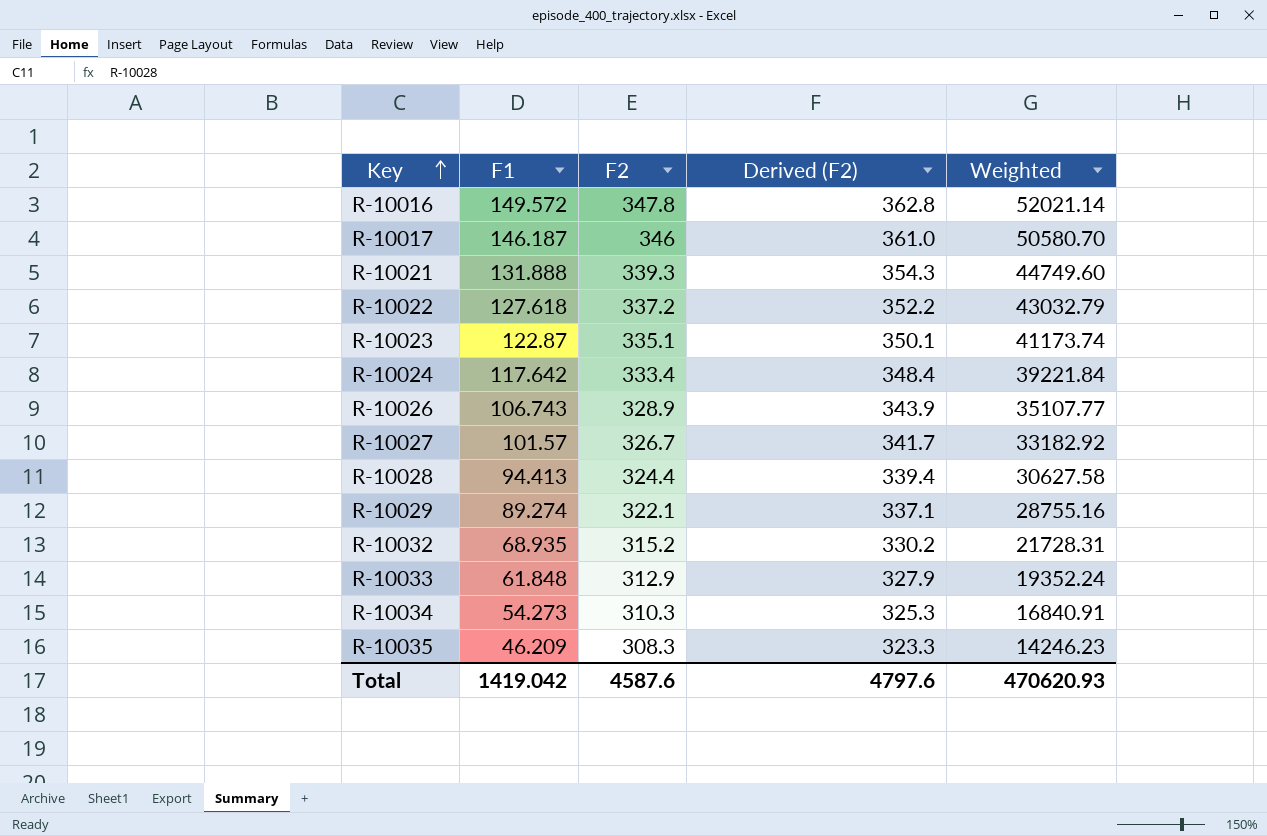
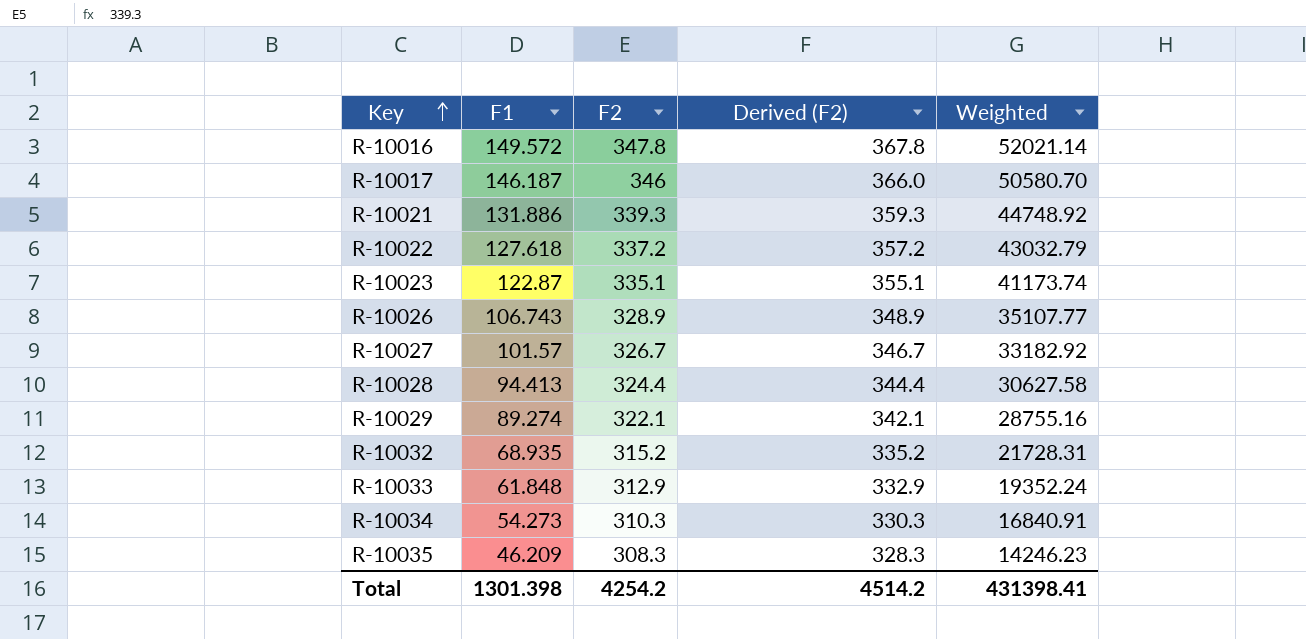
column Derived (F2) | formula: [F2] + 15 -> [F2] + 20
row R-10024: 117.642 | 333.4 | 348.4 | 39221.84 -> none
R-10021 | F1: 131.888 -> 131.886
R-10021 | Weighted: 44749.60 -> 44748.92
Total | F1: 1419.042 -> 1301.398
Total | F2: 4587.6 -> 4254.2
Total | Derived (F2): 4797.6 -> 4514.2
Total | Weighted: 470620.93 -> 431398.41

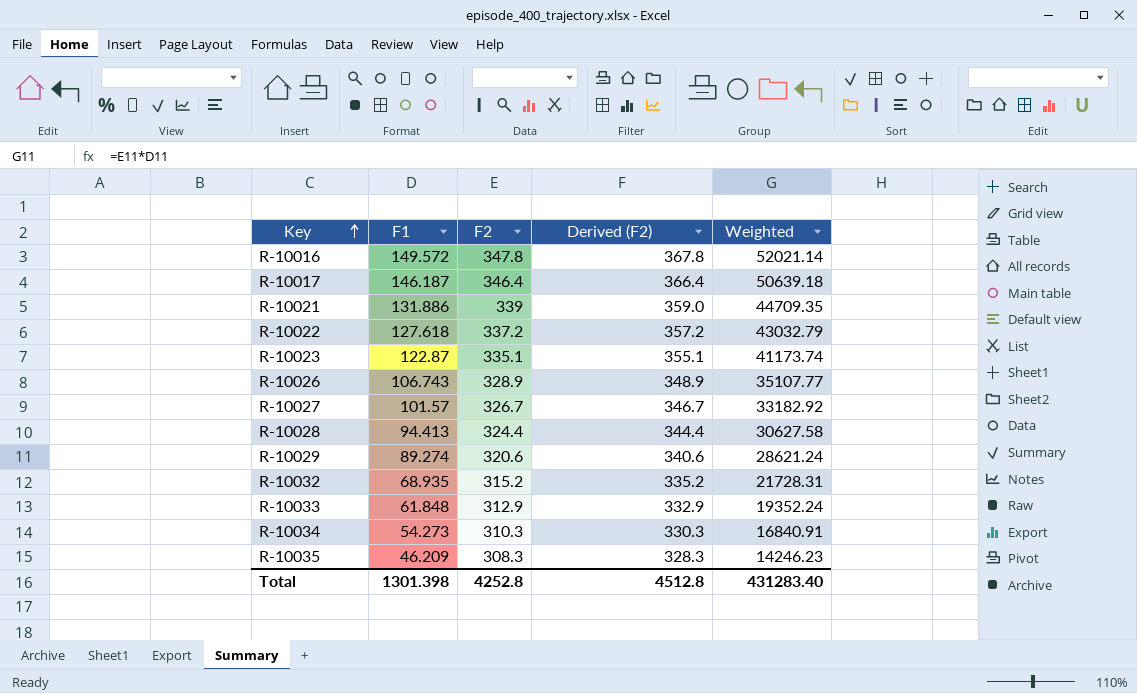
R-10017 | F2: 346 -> 346.4
R-10017 | Derived (F2): 366.0 -> 366.4
R-10017 | Weighted: 50580.70 -> 50639.18
R-10021 | F2: 339.3 -> 339
R-10021 | Derived (F2): 359.3 -> 359.0
R-10021 | Weighted: 44748.92 -> 44709.35
R-10029 | F2: 322.1 -> 320.6
R-10029 | Derived (F2): 342.1 -> 340.6
R-10029 | Weighted: 28755.16 -> 28621.24
Total | F2: 4254.2 -> 4252.8
Total | Derived (F2): 4514.2 -> 4512.8
Total | Weighted: 431398.41 -> 431283.40

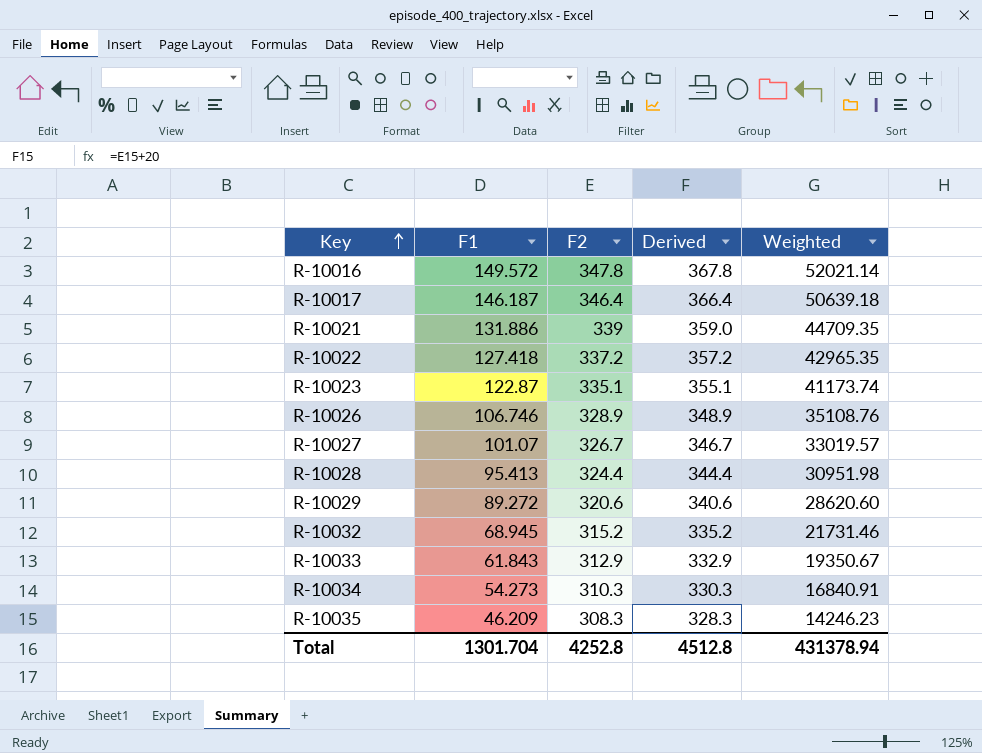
column name: Derived (F2) -> Derived
R-10022 | F1: 127.618 -> 127.418
R-10022 | Weighted: 43032.79 -> 42965.35
R-10026 | F1: 106.743 -> 106.746
R-10026 | Weighted: 35107.77 -> 35108.76
R-10027 | F1: 101.57 -> 101.07
R-10027 | Weighted: 33182.92 -> 33019.57
R-10028 | F1: 94.413 -> 95.413
R-10028 | Weighted: 30627.58 -> 30951.98
R-10029 | F1: 89.274 -> 89.272
R-10029 | Weighted: 28621.24 -> 28620.60
R-10032 | F1: 68.935 -> 68.945
R-10032 | Weighted: 21728.31 -> 21731.46
R-10033 | F1: 61.848 -> 61.843
R-10033 | Weighted: 19352.24 -> 19350.67
Total | F1: 1301.398 -> 1301.704
Total | Weighted: 431283.40 -> 431378.94

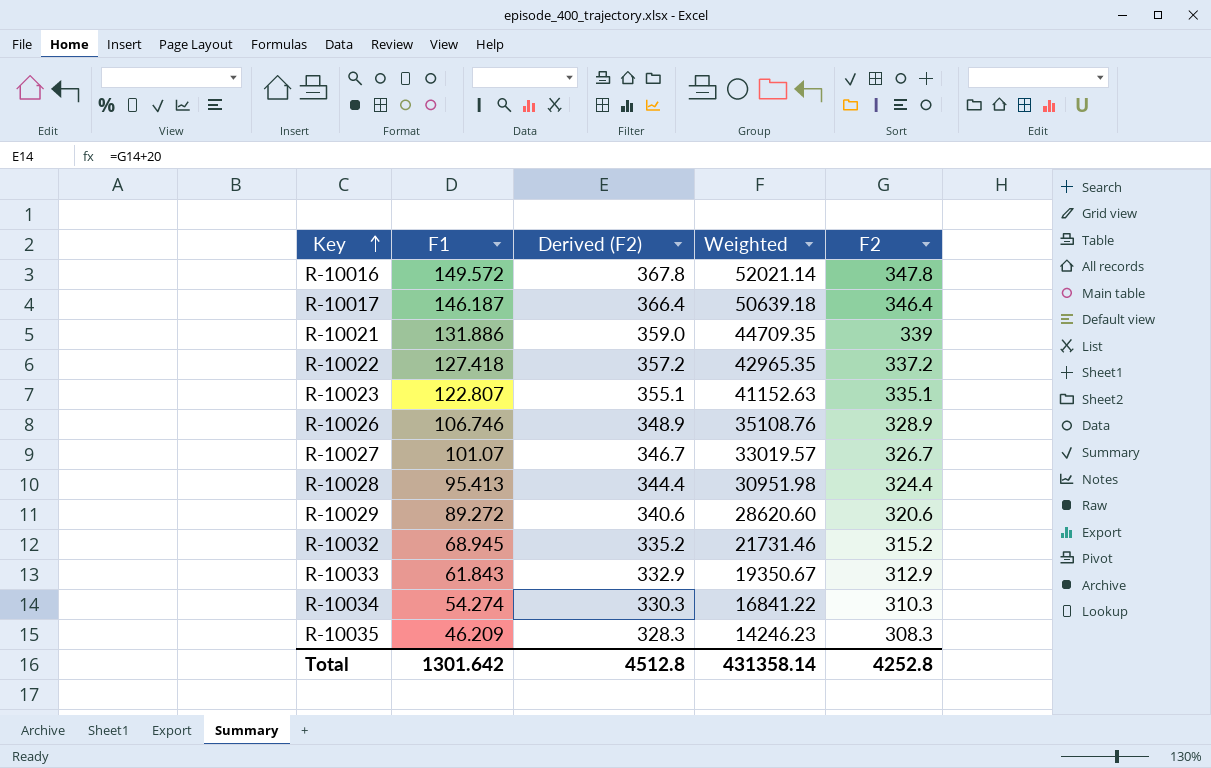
column name: Derived -> Derived (F2)
column F2 | position: 3 -> 5
R-10023 | F1: 122.87 -> 122.807
R-10023 | Weighted: 41173.74 -> 41152.63
R-10034 | F1: 54.273 -> 54.274
R-10034 | Weighted: 16840.91 -> 16841.22
Total | F1: 1301.704 -> 1301.642
Total | Weighted: 431378.94 -> 431358.14

